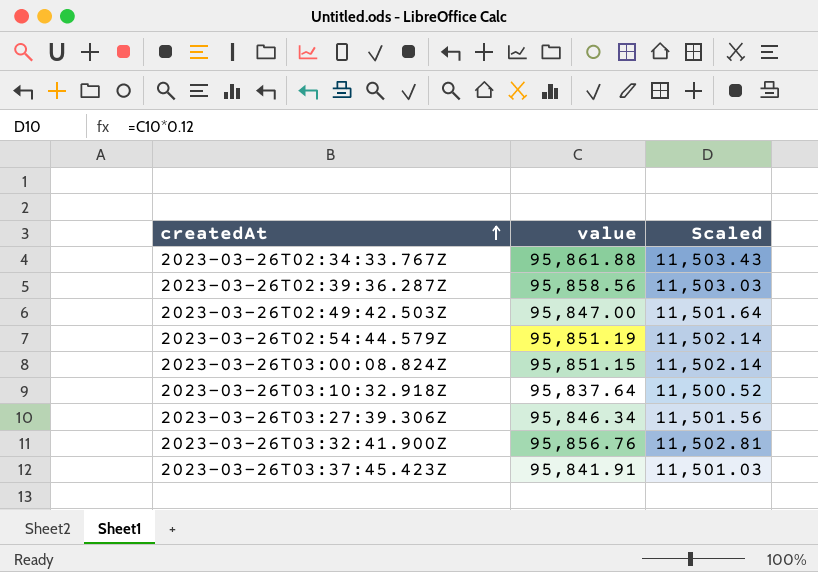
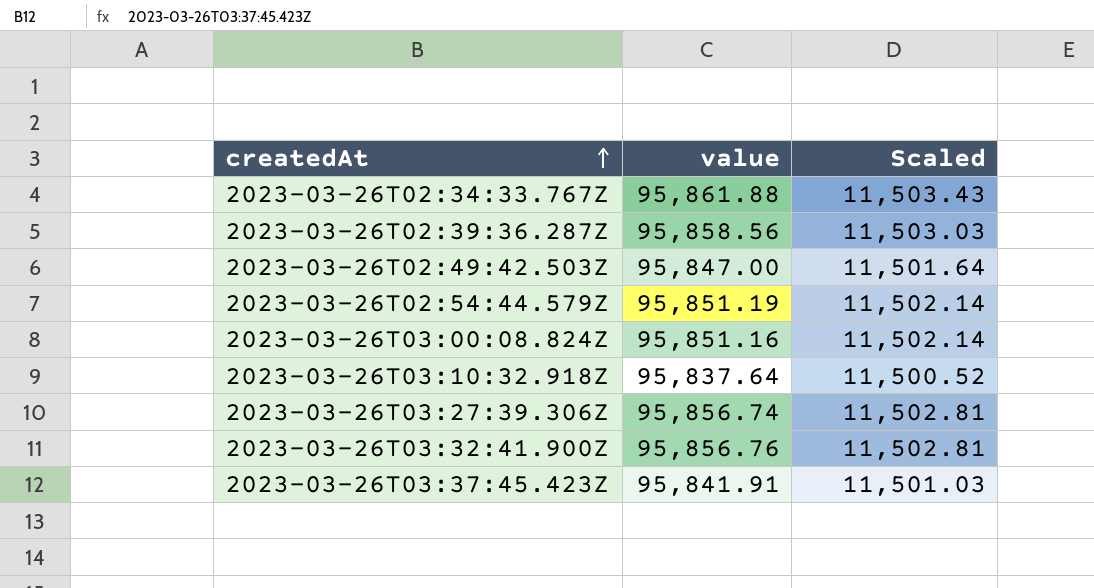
2023-03-26T03:00:08.824Z | value: 95,851.15 -> 95,851.16
2023-03-26T03:27:39.306Z | value: 95,846.34 -> 95,856.74
2023-03-26T03:27:39.306Z | Scaled: 11,501.56 -> 11,502.81

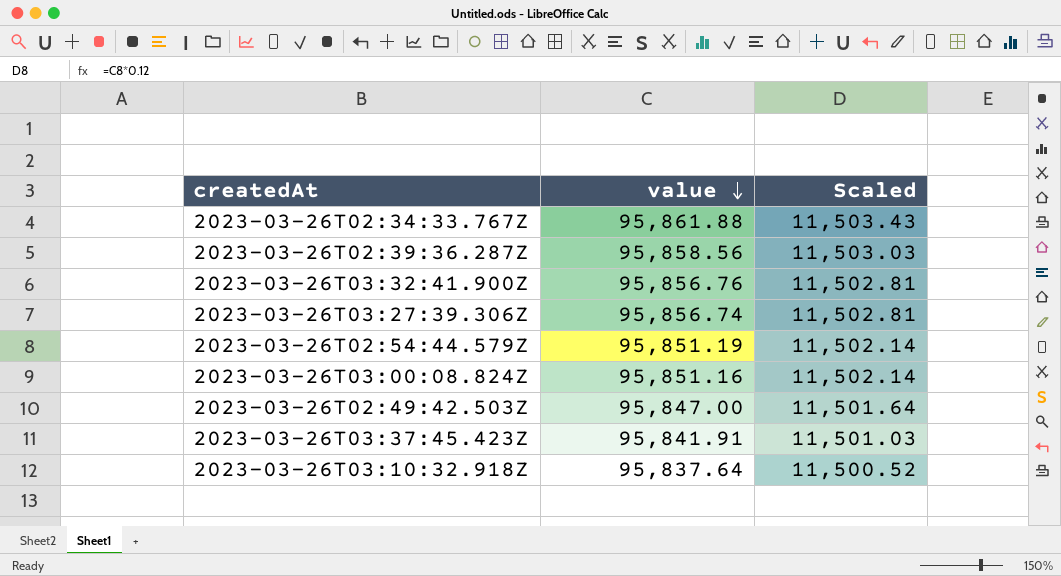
row order: createdAt ascending -> value descending

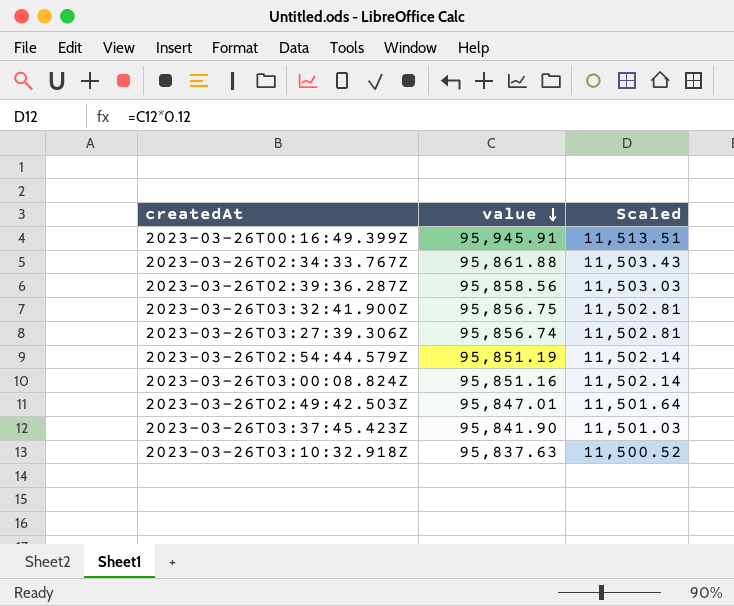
row 2023-03-26T00:16:49.399Z: none -> 95,945.91 | 11,513.51
2023-03-26T03:32:41.900Z | value: 95,856.76 -> 95,856.75
2023-03-26T02:49:42.503Z | value: 95,847.00 -> 95,847.01
2023-03-26T03:37:45.423Z | value: 95,841.91 -> 95,841.90
2023-03-26T03:10:32.918Z | value: 95,837.64 -> 95,837.63

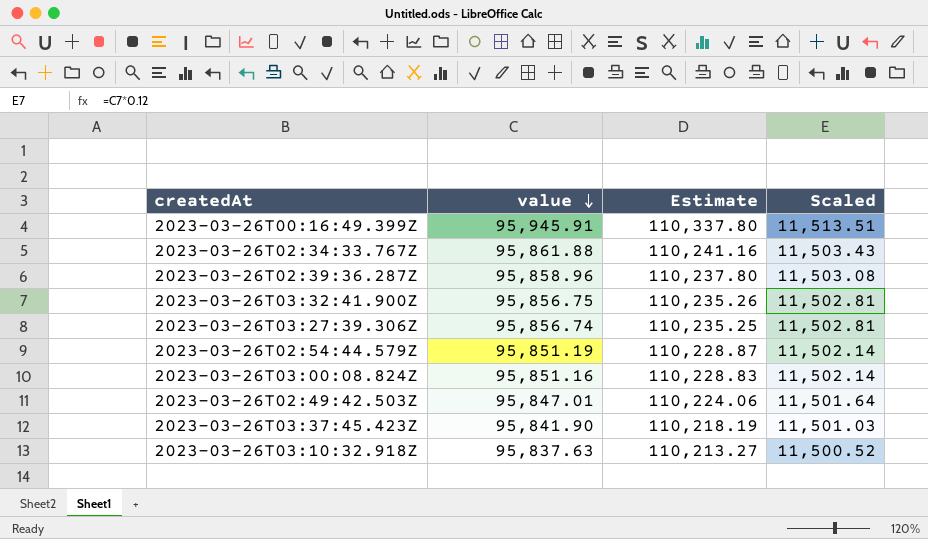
column Estimate | formula: none -> [value] * 1.15
2023-03-26T02:39:36.287Z | value: 95,858.56 -> 95,858.96
2023-03-26T02:39:36.287Z | Scaled: 11,503.03 -> 11,503.08

